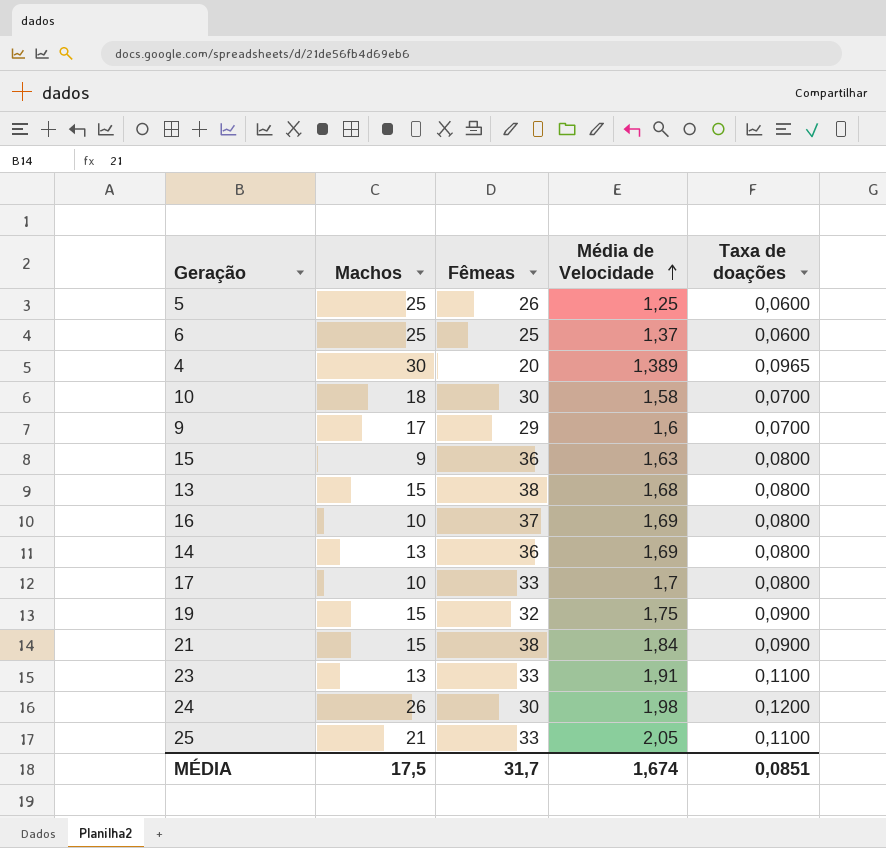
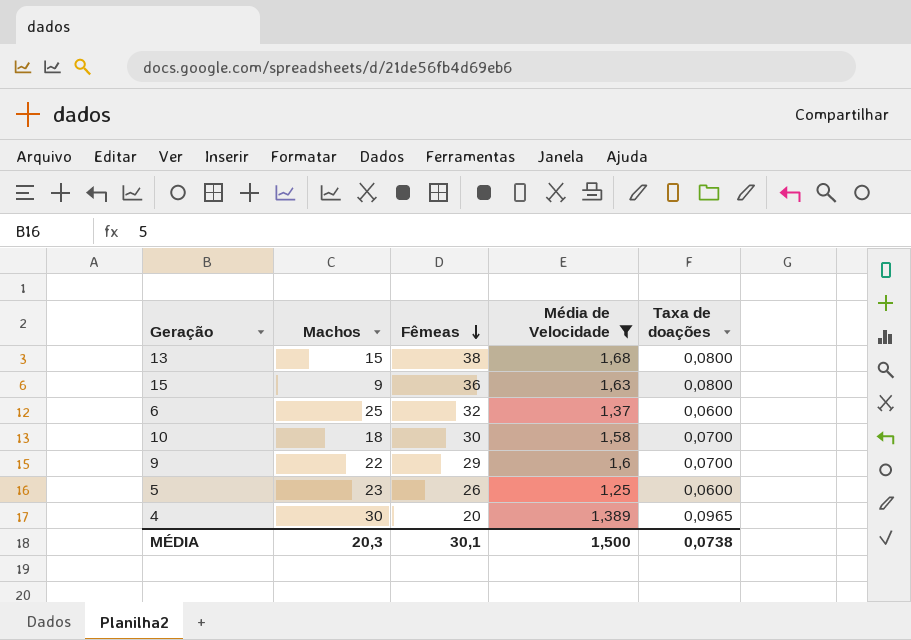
filter: none -> Média de Velocidade <= 1,68
row order: Média de Velocidade ascending -> Fêmeas descending
6 | Fêmeas: 25 -> 32
9 | Machos: 17 -> 22
5 | Machos: 25 -> 23
MÉDIA | Machos: 17,5 -> 20,3
MÉDIA | Fêmeas: 31,7 -> 30,1
MÉDIA | Média de Velocidade: 1,674 -> 1,500
MÉDIA | Taxa de doações: 0,0851 -> 0,0738

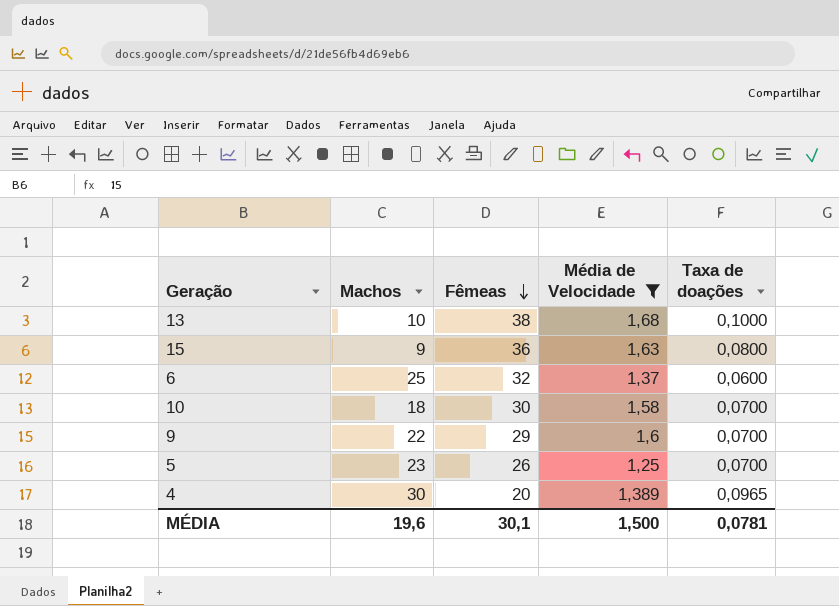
13 | Machos: 15 -> 10
13 | Taxa de doações: 0,0800 -> 0,1000
5 | Taxa de doações: 0,0600 -> 0,0700
MÉDIA | Machos: 20,3 -> 19,6
MÉDIA | Taxa de doações: 0,0738 -> 0,0781

